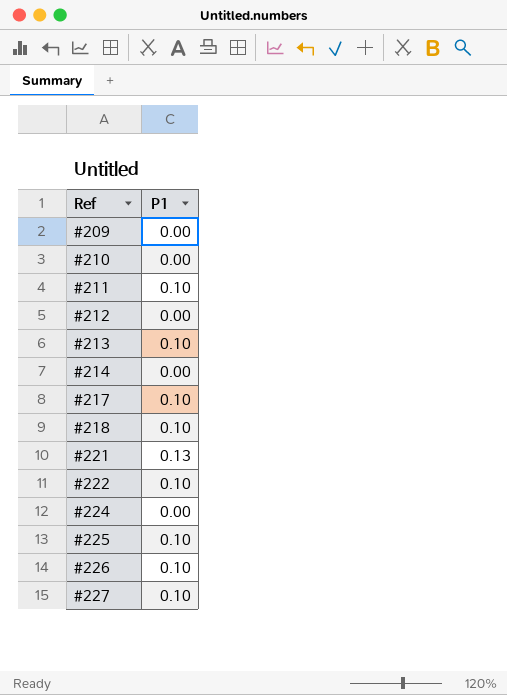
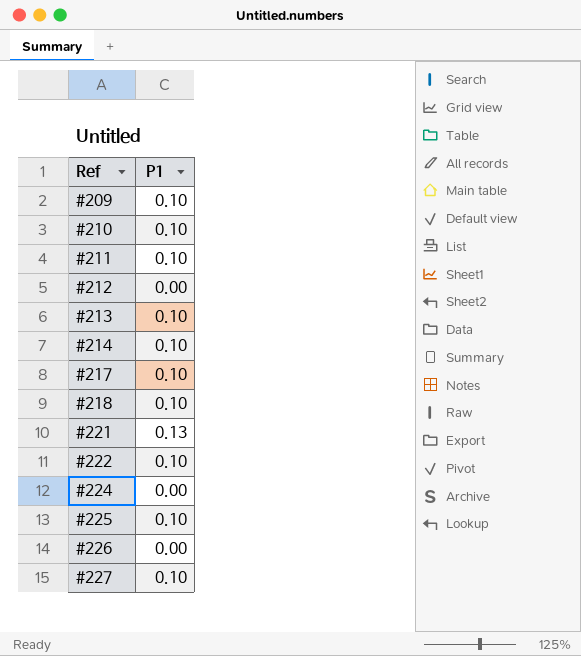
#209 | P1: 0.00 -> 0.10
#210 | P1: 0.00 -> 0.10
#214 | P1: 0.00 -> 0.10
#226 | P1: 0.10 -> 0.00

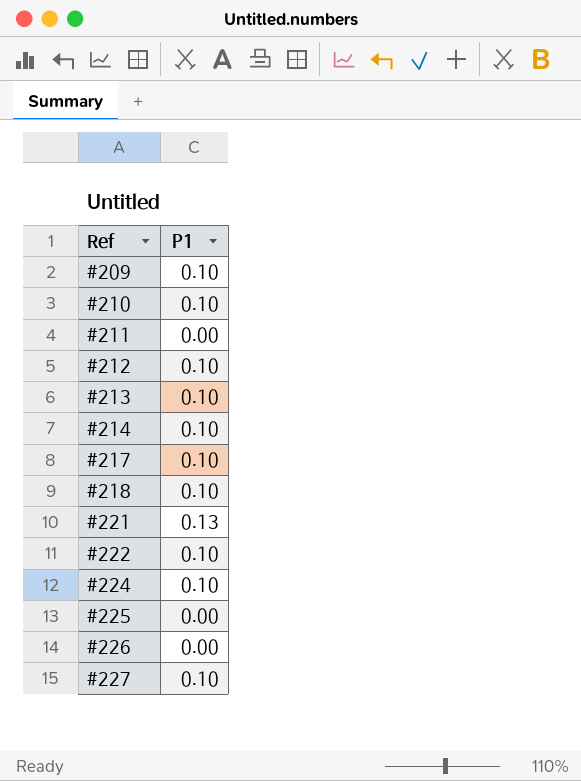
#211 | P1: 0.10 -> 0.00
#212 | P1: 0.00 -> 0.10
#224 | P1: 0.00 -> 0.10
#225 | P1: 0.10 -> 0.00

